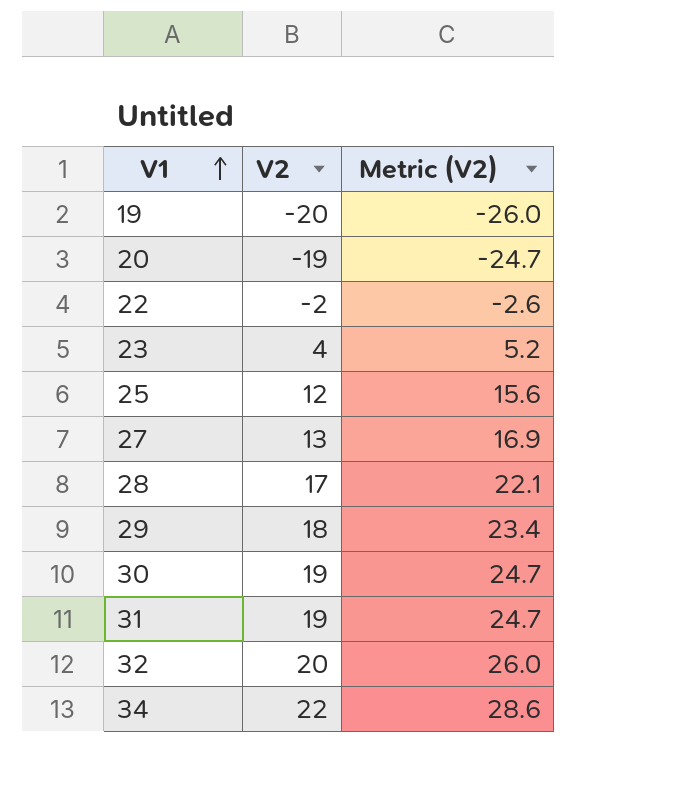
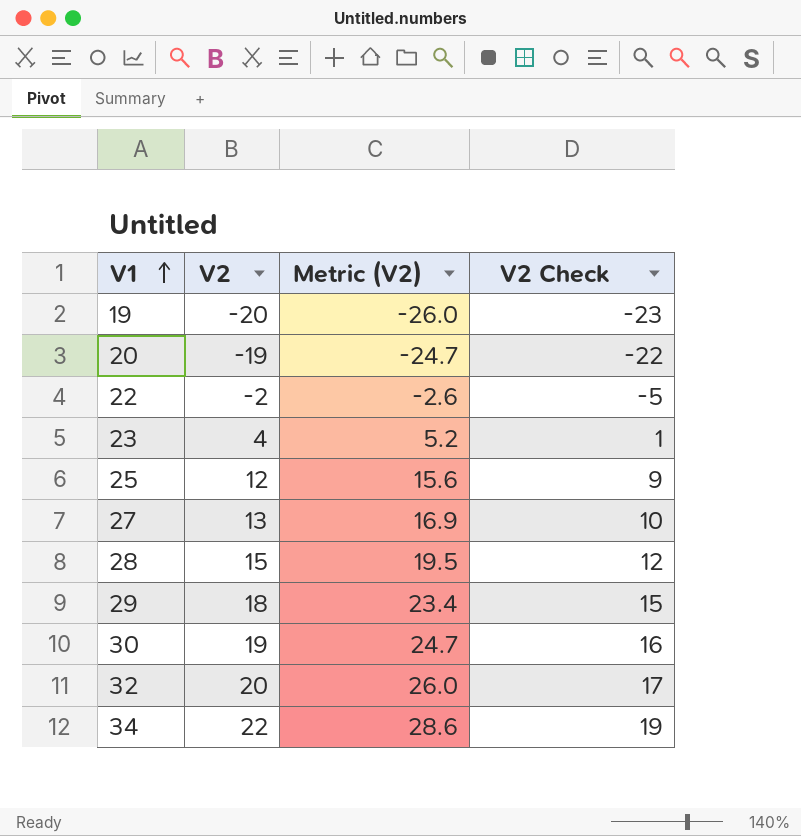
column V2 Check | formula: none -> [V2] - 3
row 31: 19 | 24.7 -> none
28 | V2: 17 -> 15
28 | Metric (V2): 22.1 -> 19.5

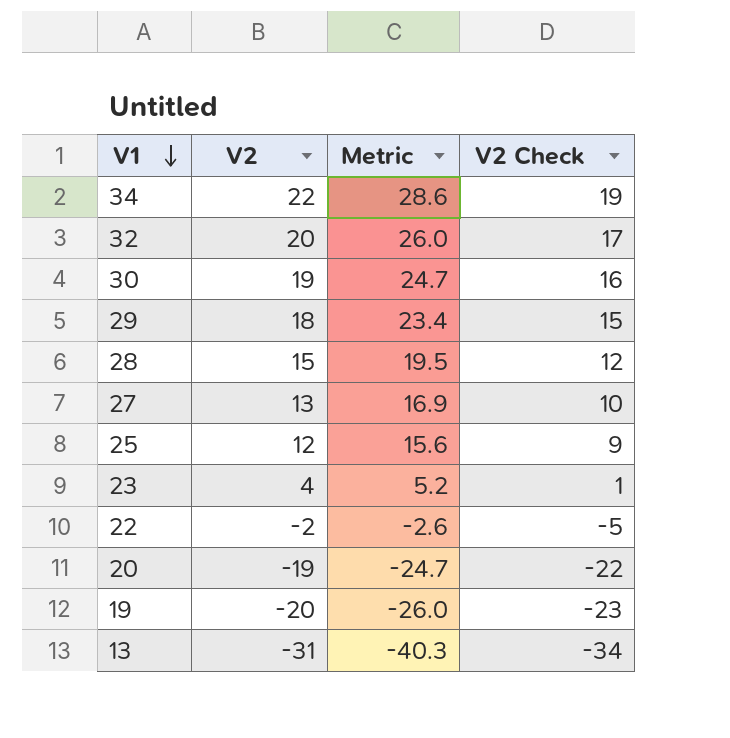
row order: V1 ascending -> V1 descending
column name: Metric (V2) -> Metric
row 13: none -> -31 | -40.3 | -34

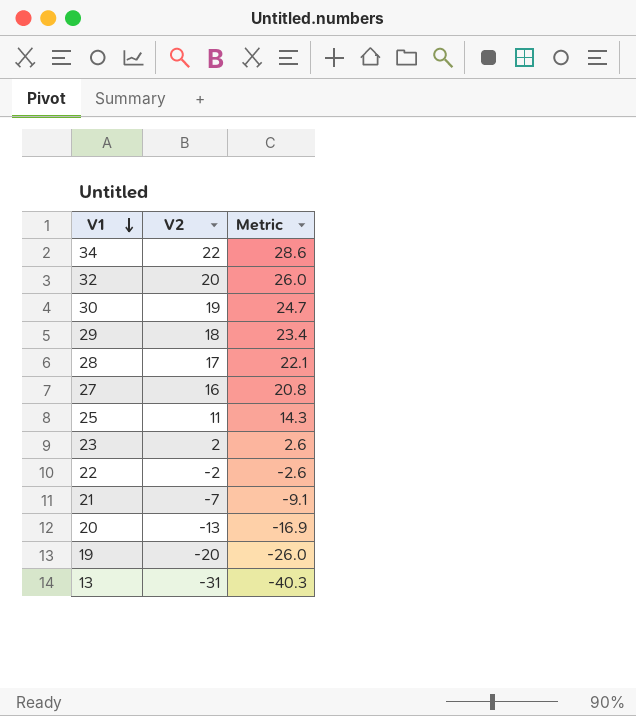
column V2 Check | formula: [V2] - 3 -> none
28 | V2: 15 -> 17
28 | Metric: 19.5 -> 22.1
27 | V2: 13 -> 16
27 | Metric: 16.9 -> 20.8
25 | V2: 12 -> 11
25 | Metric: 15.6 -> 14.3
23 | V2: 4 -> 2
23 | Metric: 5.2 -> 2.6
row 21: none -> -7 | -9.1
20 | V2: -19 -> -13
20 | Metric: -24.7 -> -16.9

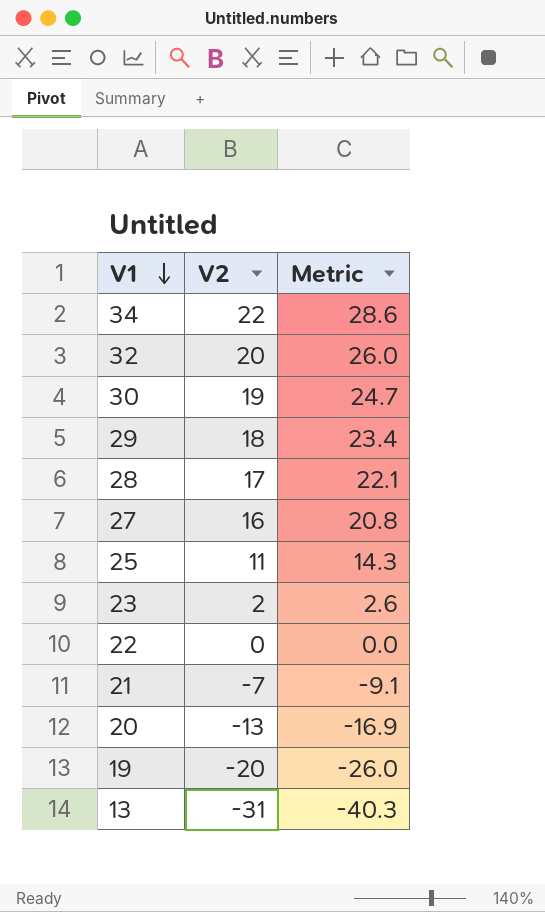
22 | V2: -2 -> 0
22 | Metric: -2.6 -> 0.0

